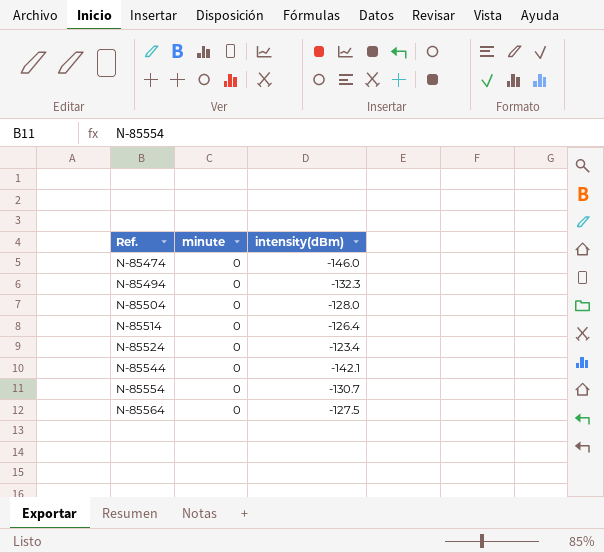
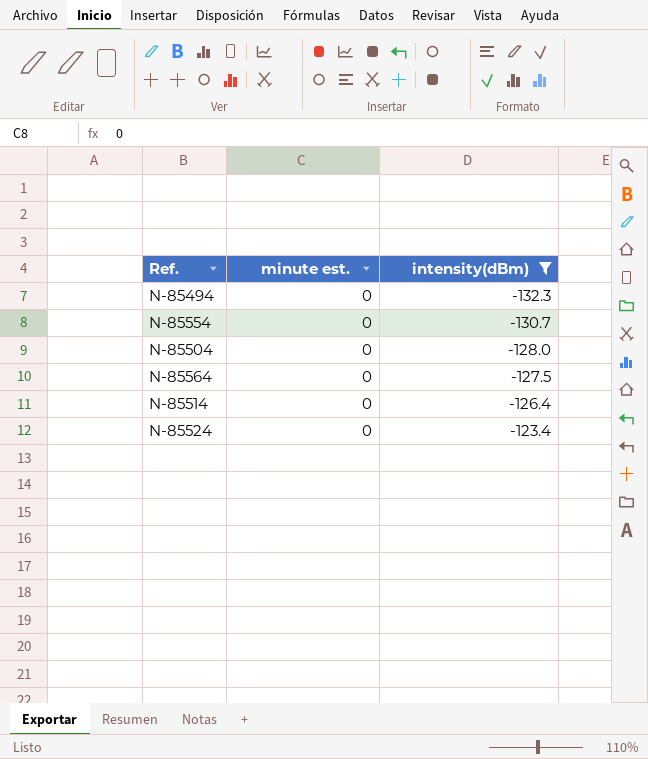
filter: none -> intensity(dBm) >= -132.3
row order: Ref. ascending -> intensity(dBm) ascending
column name: minute -> minute est.

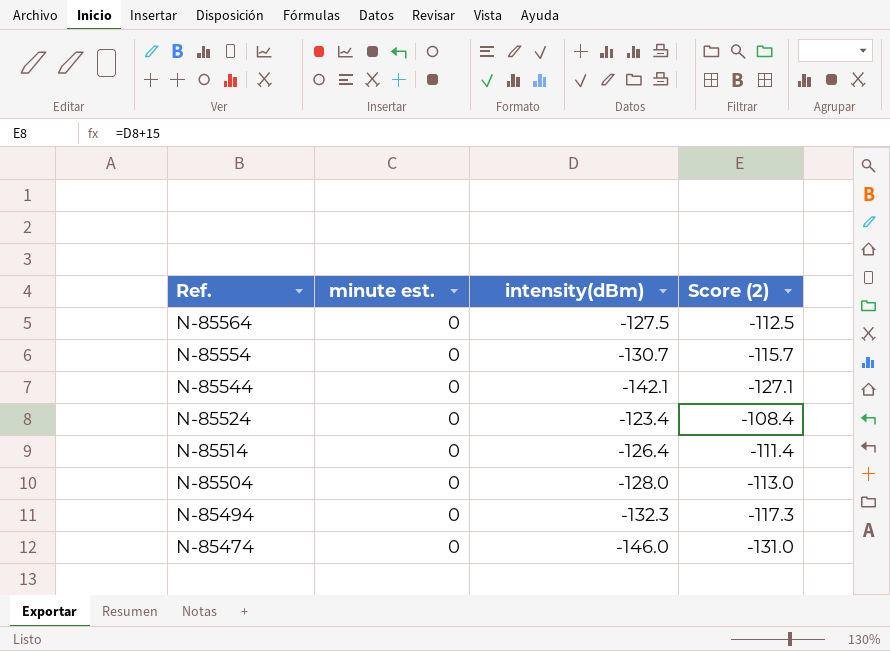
filter: intensity(dBm) >= -132.3 -> none
row order: intensity(dBm) ascending -> Ref. descending
column Score (2) | formula: none -> [intensity(dBm)] + 15

